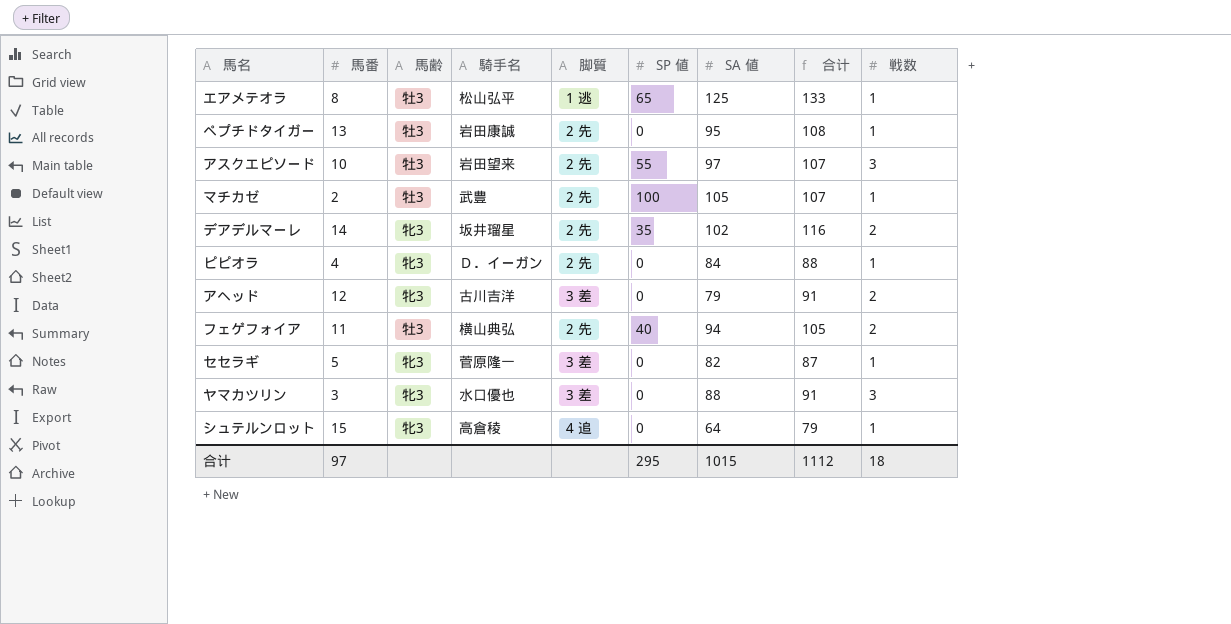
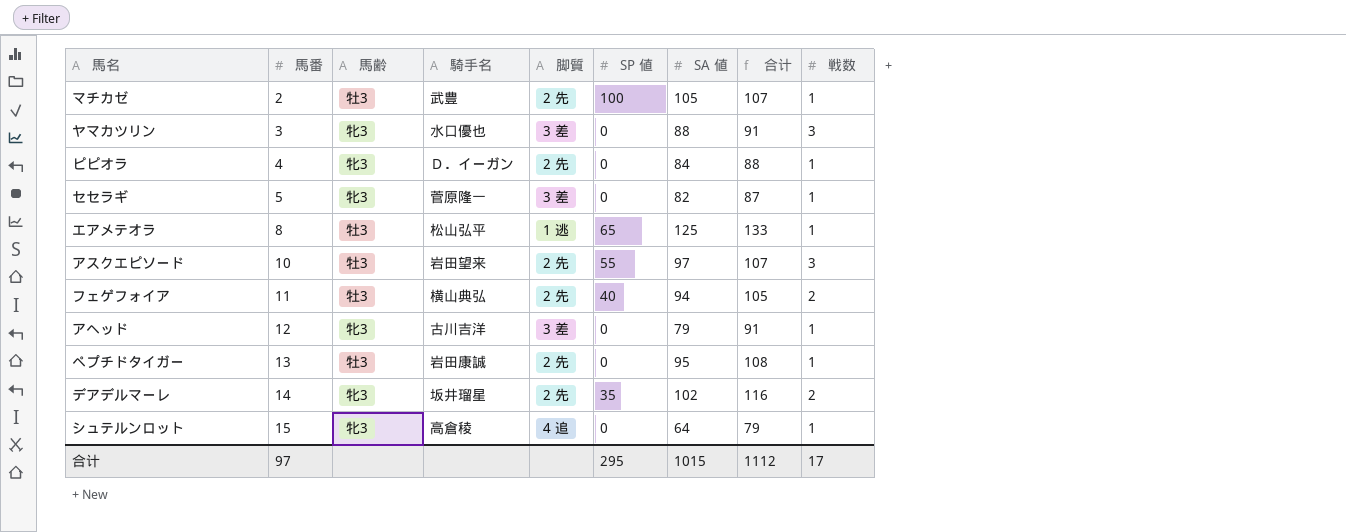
row order: none -> 馬番 ascending
アヘッド | 戦数: 2 -> 1
合计 | 戦数: 18 -> 17

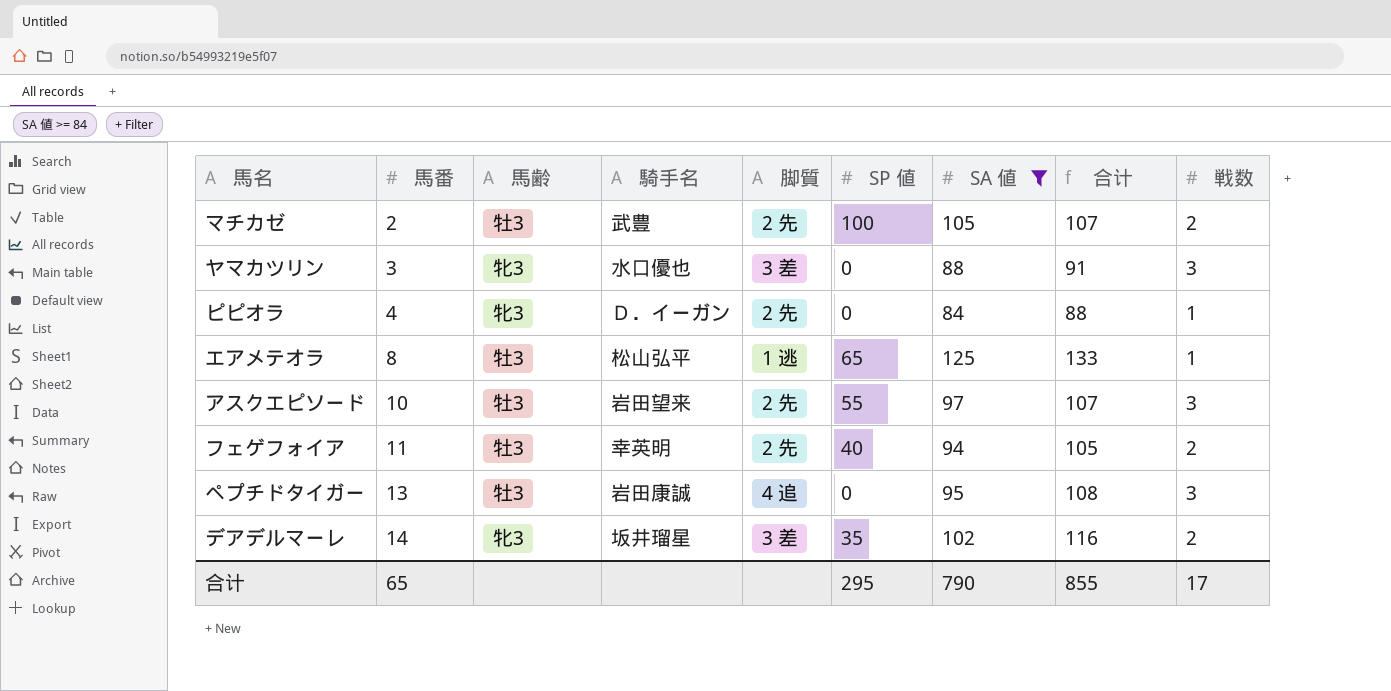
filter: none -> SA 値 >= 84
マチカゼ | 戦数: 1 -> 2
フェゲフォイア | 騎手名: 横山典弘 -> 幸英明
ペプチドタイガー | 脚質: 2 先 -> 4 追
ペプチドタイガー | 戦数: 1 -> 3
デアデルマーレ | 脚質: 2 先 -> 3 差
合计 | 馬番: 97 -> 65
合计 | SA 値: 1015 -> 790
合计 | 合计: 1112 -> 855

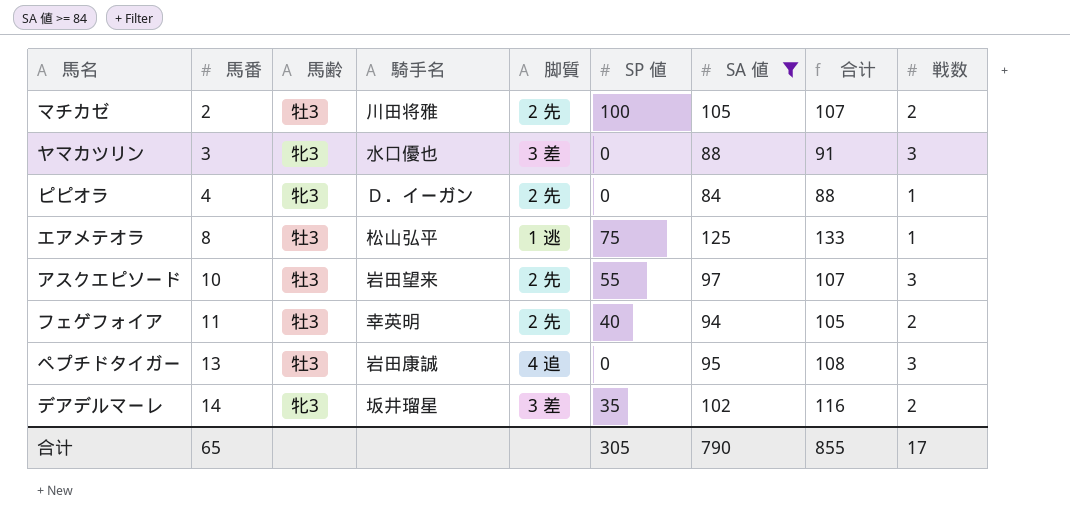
マチカゼ | 騎手名: 武豊 -> 川田将雅
エアメテオラ | SP 値: 65 -> 75
合计 | SP 値: 295 -> 305

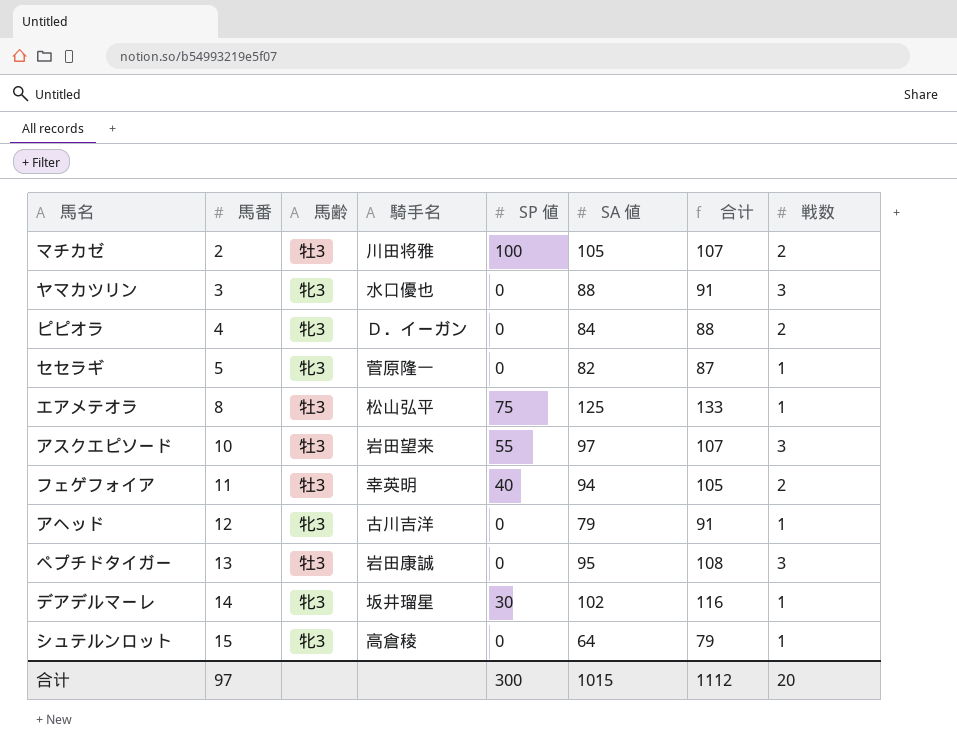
filter: SA 値 >= 84 -> none
column 脚質 | position: 5 -> none
ピピオラ | 戦数: 1 -> 2
デアデルマーレ | SP 値: 35 -> 30
デアデルマーレ | 戦数: 2 -> 1
合计 | 馬番: 65 -> 97
合计 | SP 値: 305 -> 300
合计 | SA 値: 790 -> 1015
合计 | 合计: 855 -> 1112
合计 | 戦数: 17 -> 20

